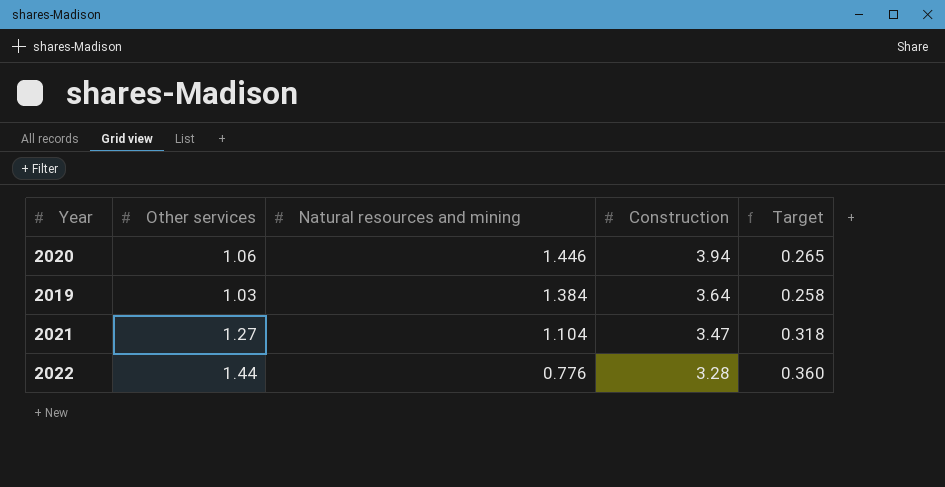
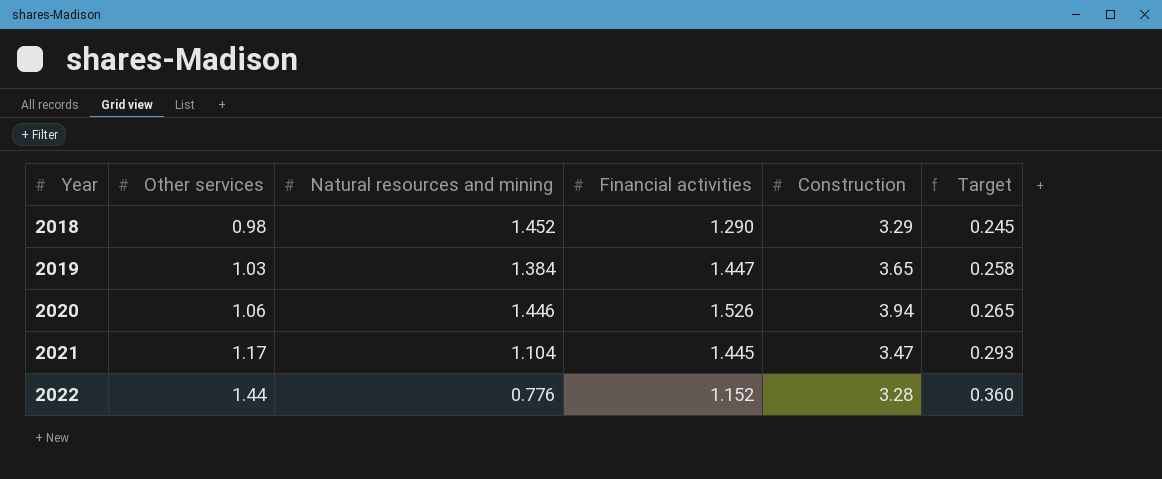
row order: Natural resources and mining descending -> Year ascending
column Financial activities | position: none -> 4
row 2018: none -> 0.98 | 1.452 | 1.290 | 3.29 | 0.245
2019 | Construction: 3.64 -> 3.65
2021 | Other services: 1.27 -> 1.17
2021 | Target: 0.318 -> 0.293

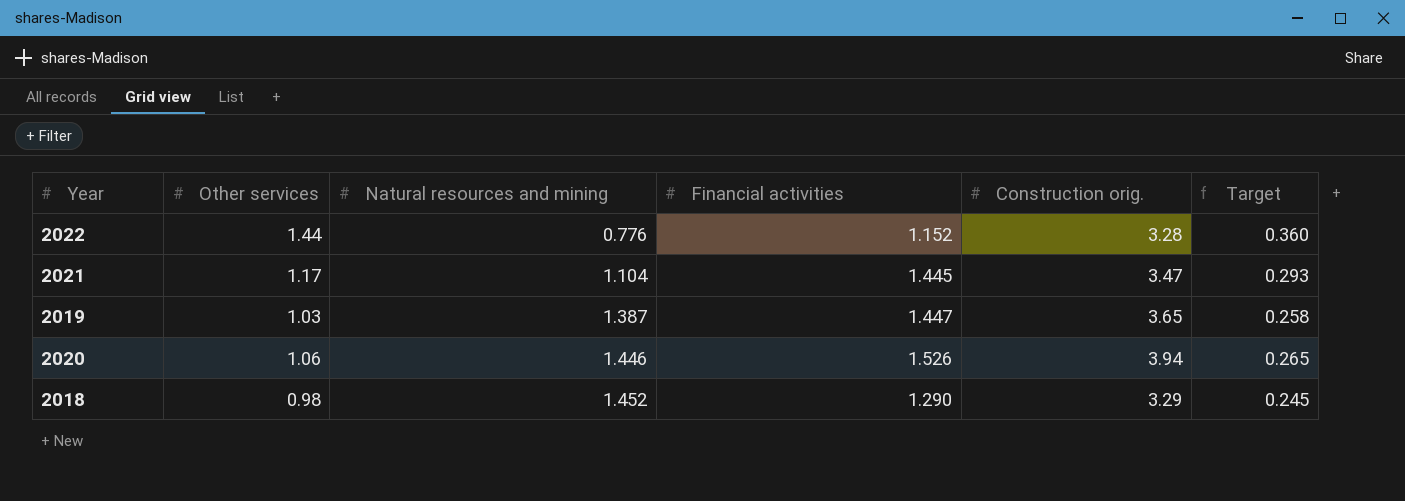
row order: Year ascending -> Natural resources and mining ascending
column name: Construction -> Construction orig.
2019 | Natural resources and mining: 1.384 -> 1.387

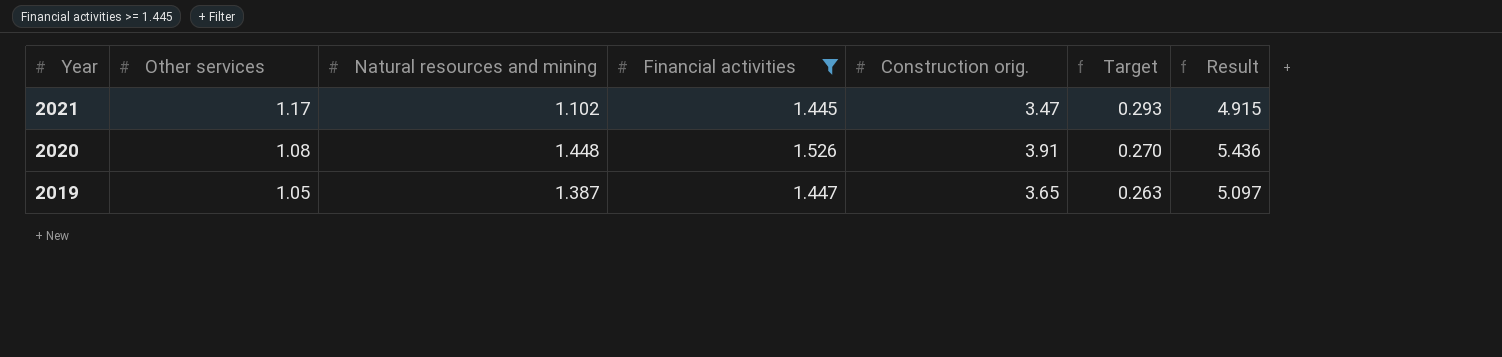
filter: none -> Financial activities >= 1.445
row order: Natural resources and mining ascending -> Year descending
column Result | formula: none -> [Financial activities] + [Construction orig.]
2021 | Natural resources and mining: 1.104 -> 1.102
2020 | Other services: 1.06 -> 1.08
2020 | Natural resources and mining: 1.446 -> 1.448
2020 | Construction orig.: 3.94 -> 3.91
2020 | Target: 0.265 -> 0.270
2019 | Other services: 1.03 -> 1.05
2019 | Target: 0.258 -> 0.263

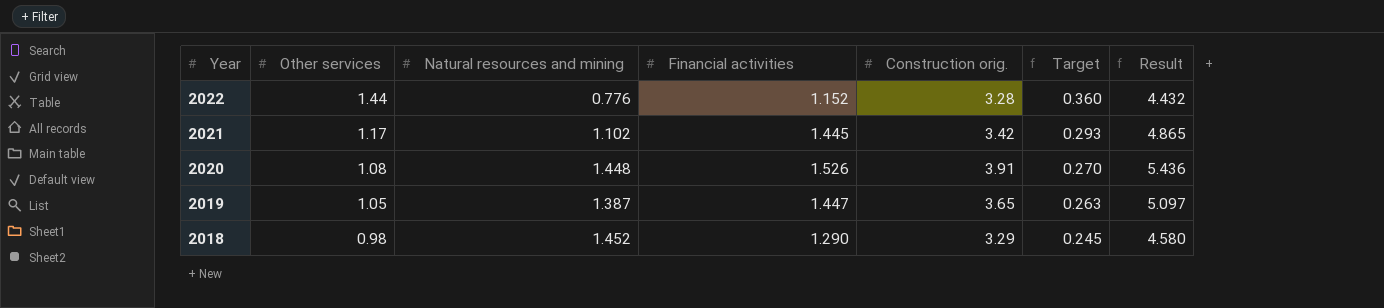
filter: Financial activities >= 1.445 -> none
2021 | Construction orig.: 3.47 -> 3.42
2021 | Result: 4.915 -> 4.865

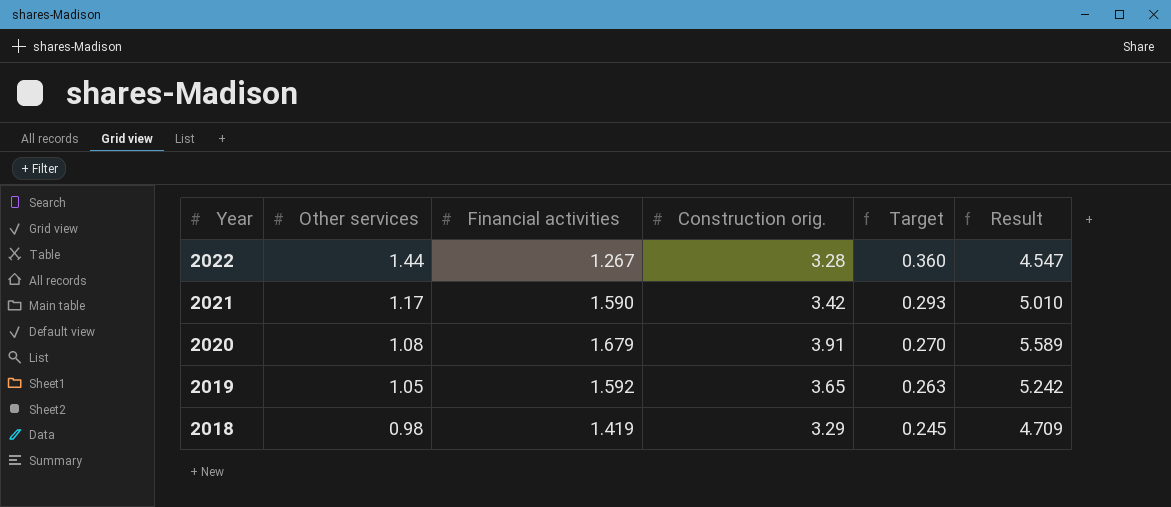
column Natural resources and mining | position: 3 -> none
2022 | Financial activities: 1.152 -> 1.267
2022 | Result: 4.432 -> 4.547
2021 | Financial activities: 1.445 -> 1.590
2021 | Result: 4.865 -> 5.010
2020 | Financial activities: 1.526 -> 1.679
2020 | Result: 5.436 -> 5.589
2019 | Financial activities: 1.447 -> 1.592
2019 | Result: 5.097 -> 5.242
2018 | Financial activities: 1.290 -> 1.419
2018 | Result: 4.580 -> 4.709

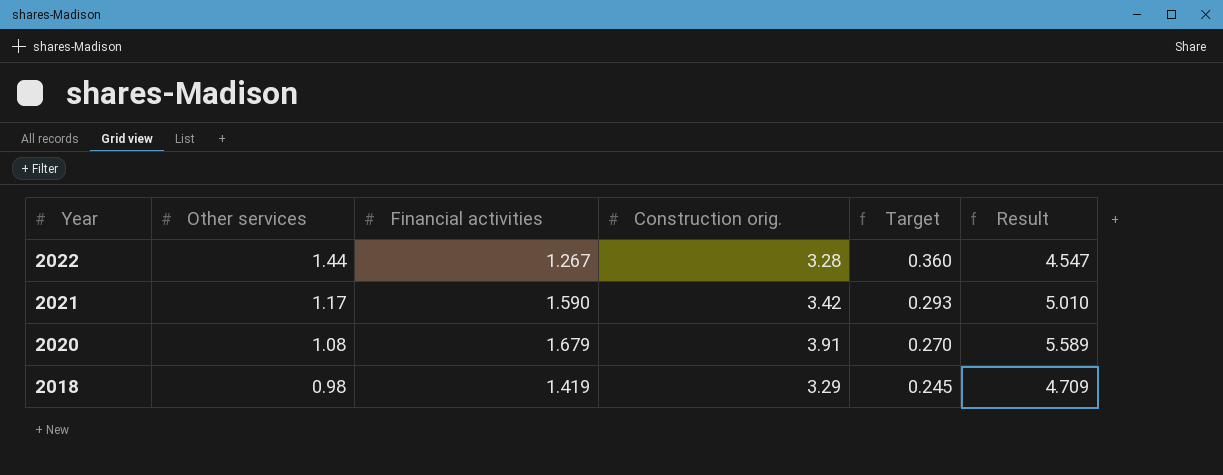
row 2019: 1.05 | 1.592 | 3.65 | 0.263 | 5.242 -> none

